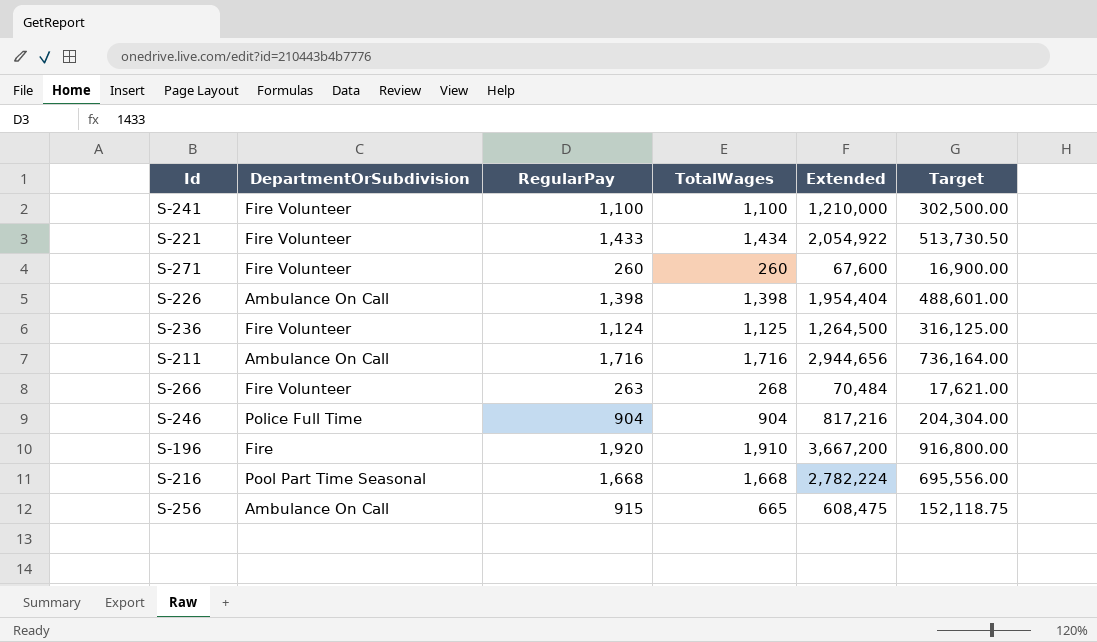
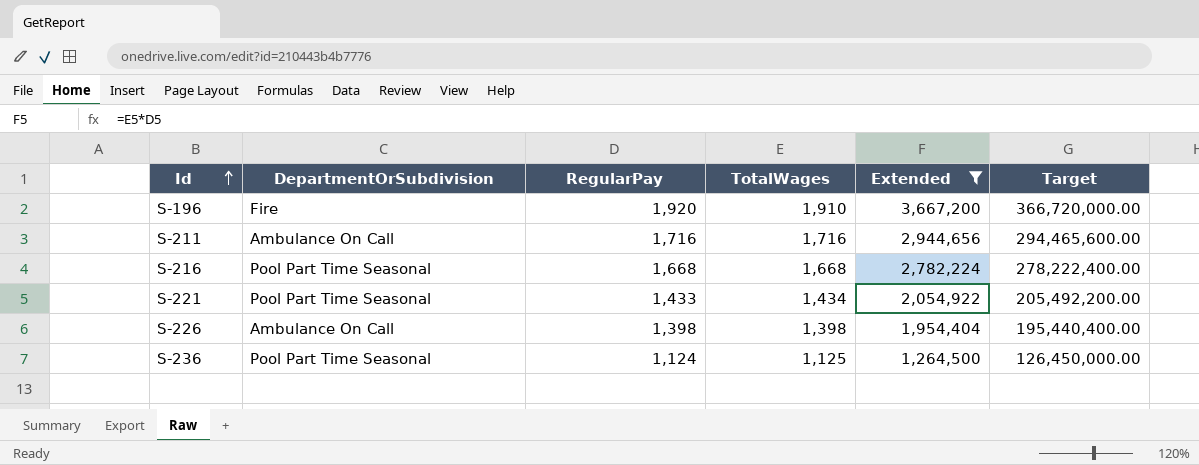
filter: none -> Extended >= 1,264,500
row order: none -> Id ascending
column Target | formula: [Extended] * 0.25 -> [Extended] * 100
S-221 | DepartmentOrSubdivision: Fire Volunteer -> Pool Part Time Seasonal
S-236 | DepartmentOrSubdivision: Fire Volunteer -> Pool Part Time Seasonal

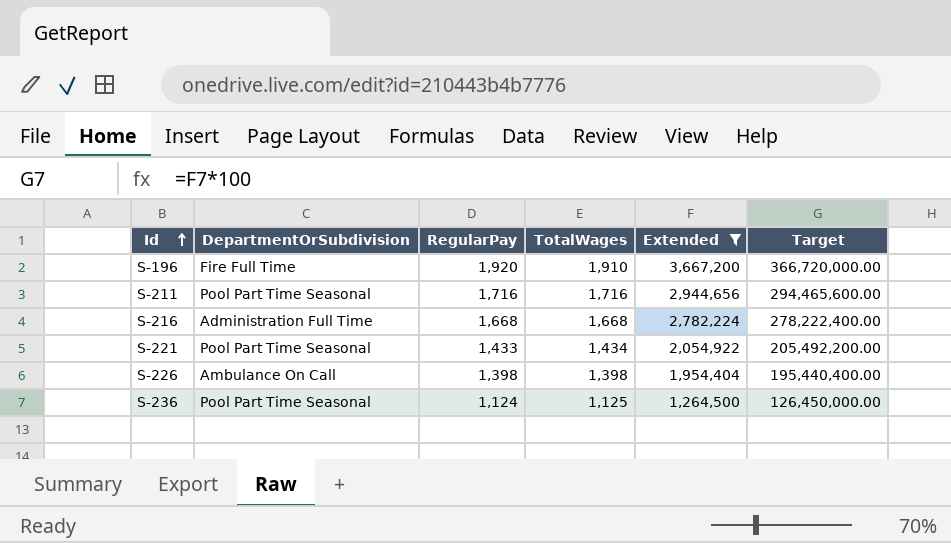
S-196 | DepartmentOrSubdivision: Fire -> Fire Full Time
S-211 | DepartmentOrSubdivision: Ambulance On Call -> Pool Part Time Seasonal
S-216 | DepartmentOrSubdivision: Pool Part Time Seasonal -> Administration Full Time

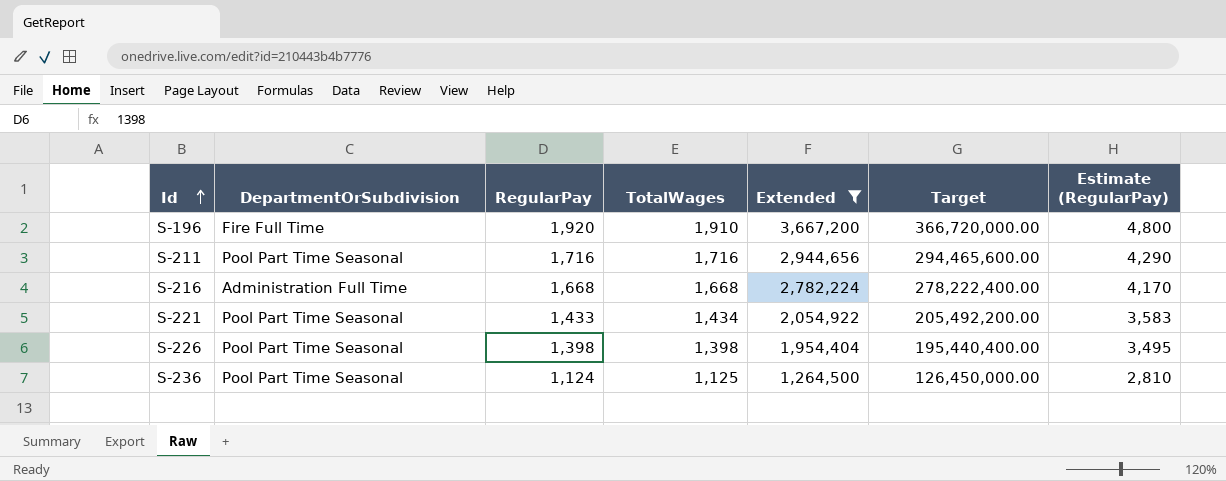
column Estimate (RegularPay) | formula: none -> [RegularPay] * 2.5
S-226 | DepartmentOrSubdivision: Ambulance On Call -> Pool Part Time Seasonal

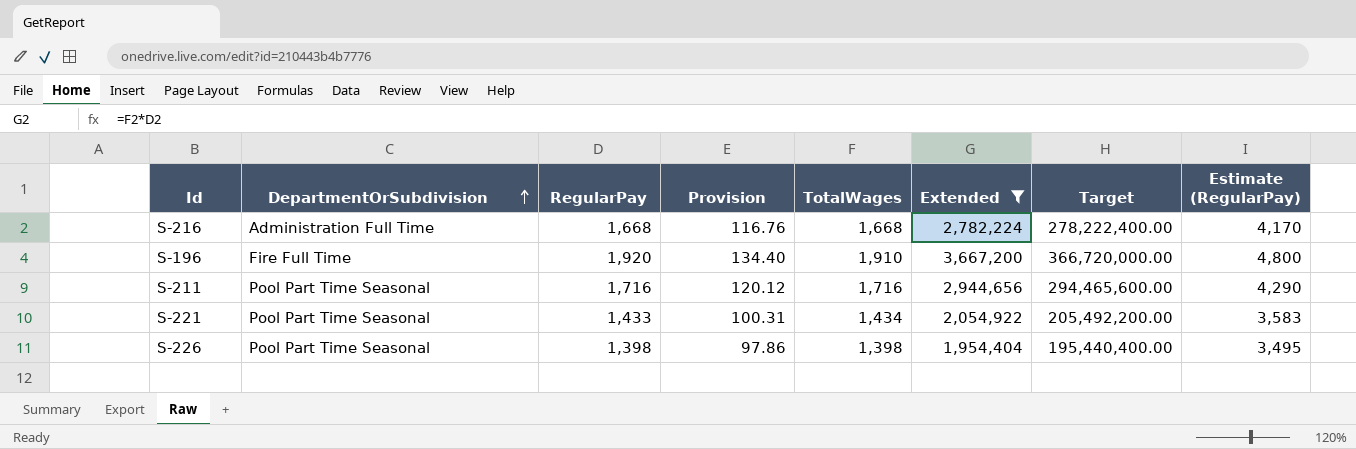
row order: Id ascending -> DepartmentOrSubdivision ascending
column Provision | formula: none -> [RegularPay] * 0.07
row S-236: Pool Part Time Seasonal | 1,124 | 1,125 | 1,264,500 | 126,450,000.00 | 2,810 -> none

